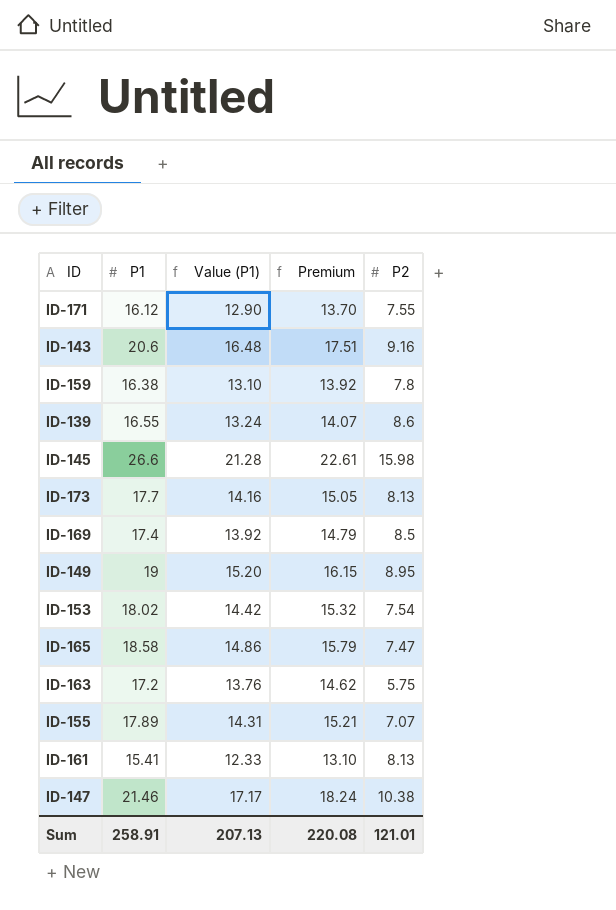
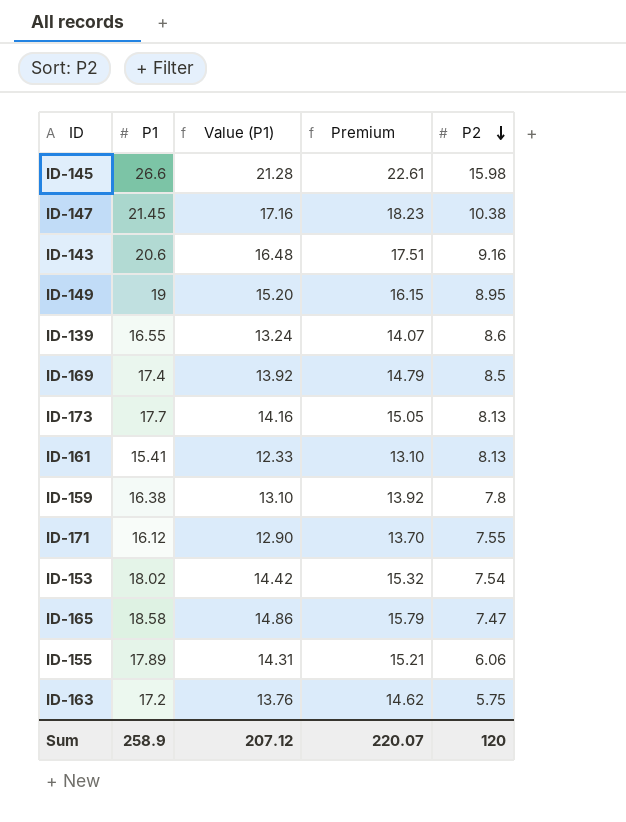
row order: none -> P2 descending
ID-147 | P1: 21.46 -> 21.45
ID-147 | Value (P1): 17.17 -> 17.16
ID-147 | Premium: 18.24 -> 18.23
ID-155 | P2: 7.07 -> 6.06
Sum | P1: 258.91 -> 258.9
Sum | Value (P1): 207.13 -> 207.12
Sum | Premium: 220.08 -> 220.07
Sum | P2: 121.01 -> 120

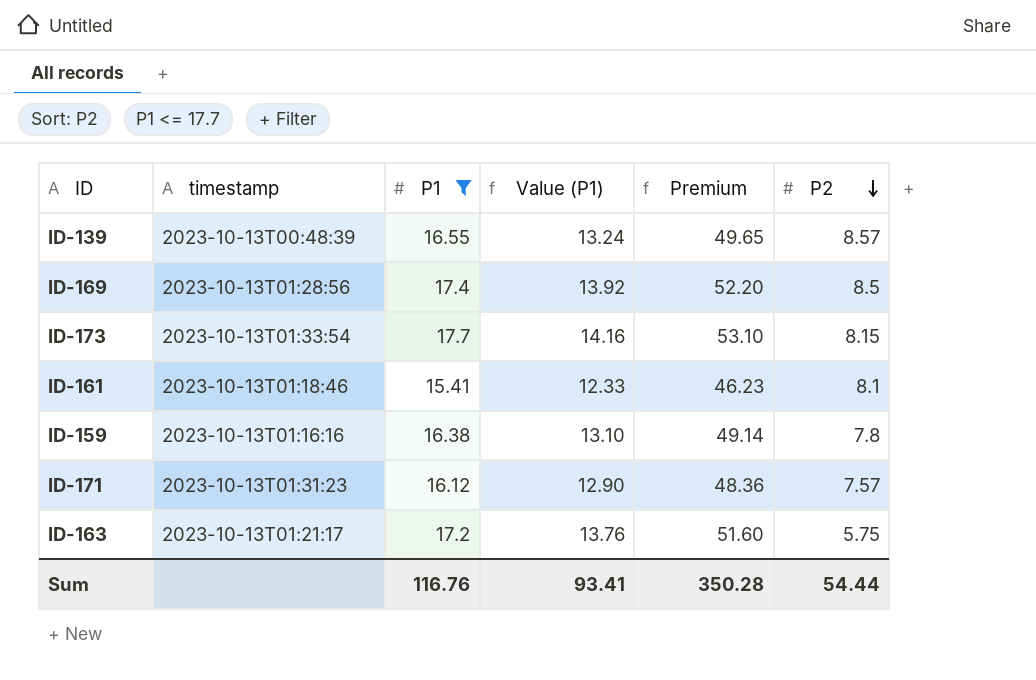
filter: none -> P1 <= 17.7
column timestamp | position: none -> 2
column Premium | formula: [P1] * 0.85 -> [P1] * 3
ID-139 | P2: 8.6 -> 8.57
ID-173 | P2: 8.13 -> 8.15
ID-161 | P2: 8.13 -> 8.1
ID-171 | P2: 7.55 -> 7.57
Sum | P1: 258.9 -> 116.76
Sum | Value (P1): 207.12 -> 93.41
Sum | Premium: 220.07 -> 350.28
Sum | P2: 120 -> 54.44

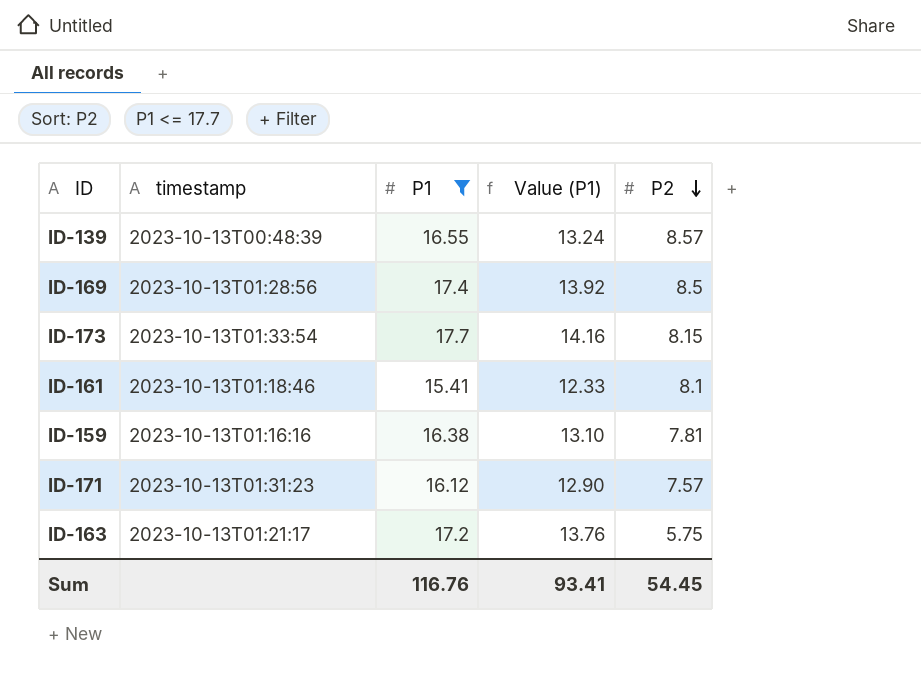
column Premium | formula: [P1] * 3 -> none
ID-159 | P2: 7.8 -> 7.81
Sum | P2: 54.44 -> 54.45

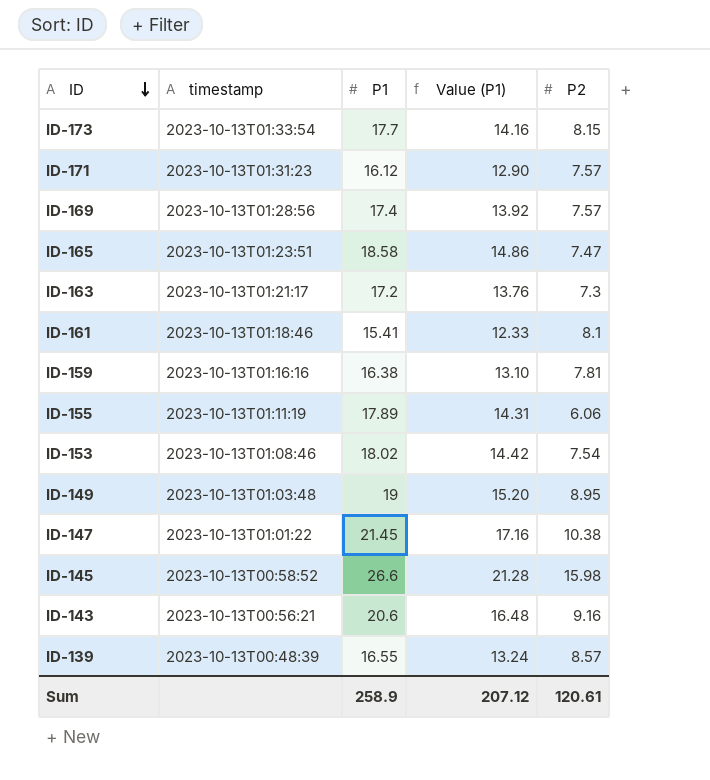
filter: P1 <= 17.7 -> none
row order: P2 descending -> ID descending
ID-169 | P2: 8.5 -> 7.57
ID-163 | P2: 5.75 -> 7.3
Sum | P1: 116.76 -> 258.9
Sum | Value (P1): 93.41 -> 207.12
Sum | P2: 54.45 -> 120.61

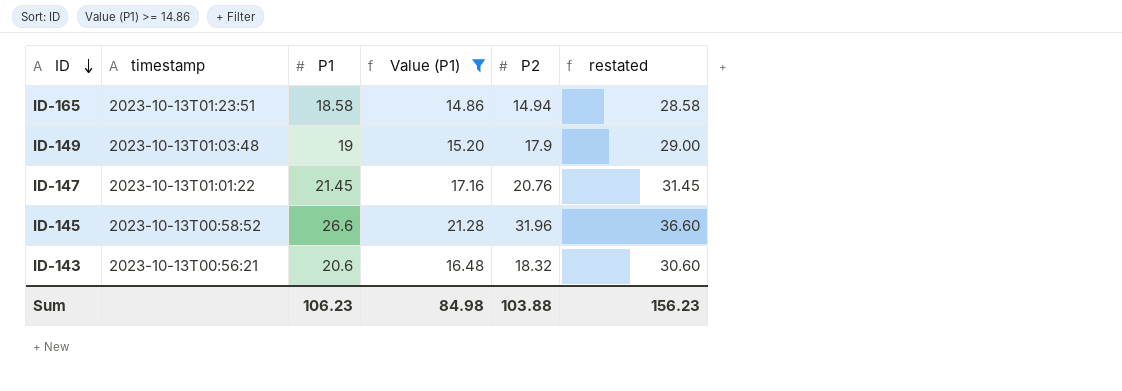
filter: none -> Value (P1) >= 14.86
column restated | formula: none -> [P1] + 10
ID-165 | P2: 7.47 -> 14.94
ID-149 | P2: 8.95 -> 17.9
ID-147 | P2: 10.38 -> 20.76
ID-145 | P2: 15.98 -> 31.96
ID-143 | P2: 9.16 -> 18.32
Sum | P1: 258.9 -> 106.23
Sum | Value (P1): 207.12 -> 84.98
Sum | P2: 120.61 -> 103.88

